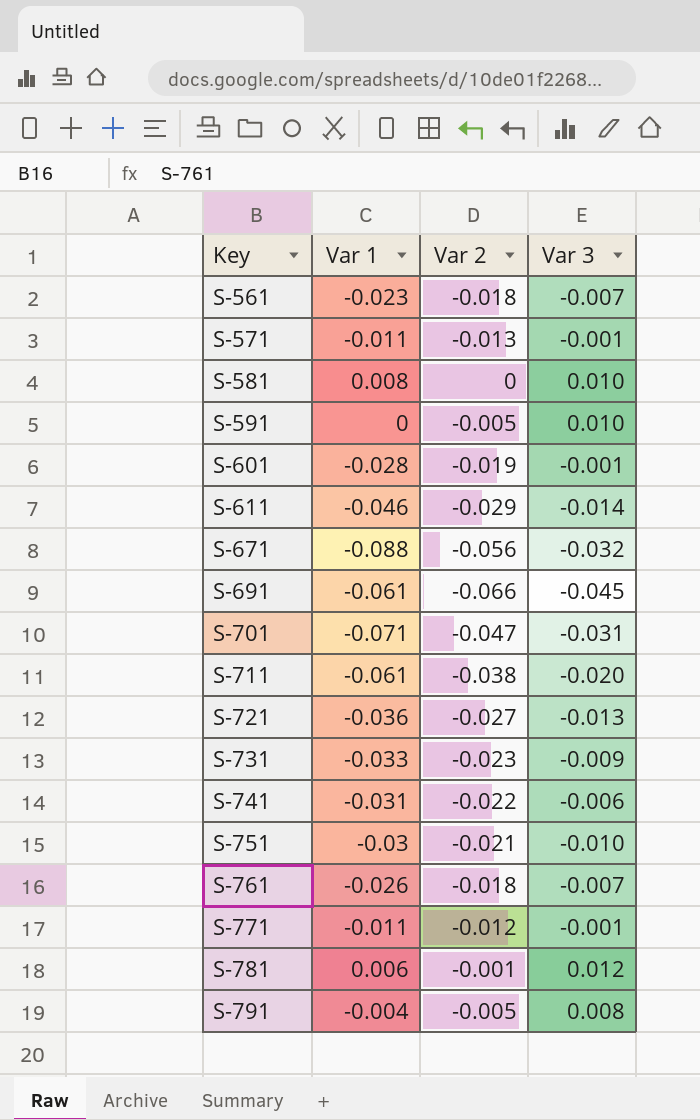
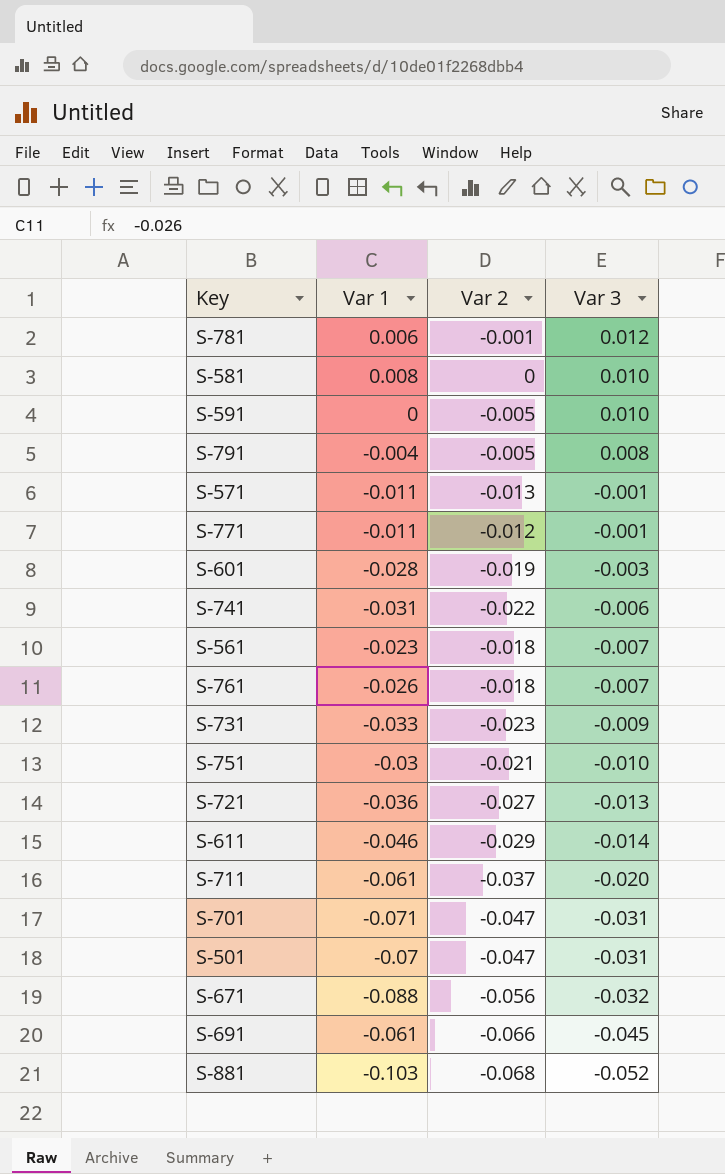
row order: Key ascending -> Var 3 descending
S-601 | Var 3: -0.001 -> -0.003
S-711 | Var 2: -0.038 -> -0.037
row S-501: none -> -0.07 | -0.047 | -0.031
row S-881: none -> -0.103 | -0.068 | -0.052

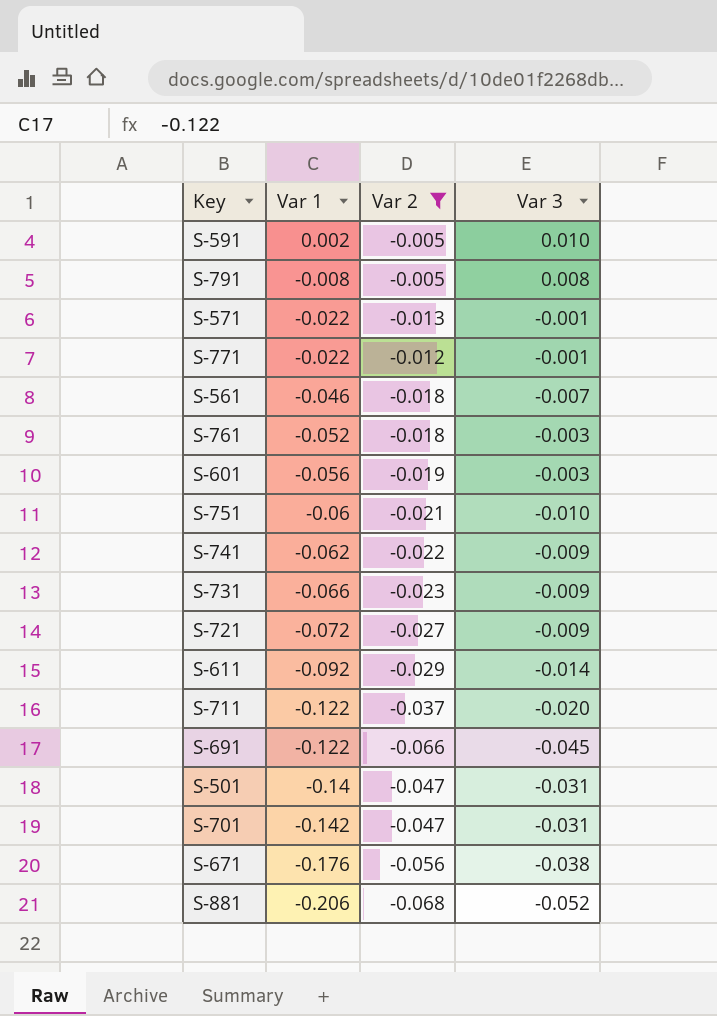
filter: none -> Var 2 <= -0.005
row order: Var 3 descending -> Var 1 descending
S-591 | Var 1: 0 -> 0.002
S-791 | Var 1: -0.004 -> -0.008
S-571 | Var 1: -0.011 -> -0.022
S-771 | Var 1: -0.011 -> -0.022
S-561 | Var 1: -0.023 -> -0.046
S-761 | Var 1: -0.026 -> -0.052
S-761 | Var 3: -0.007 -> -0.003
S-601 | Var 1: -0.028 -> -0.056
S-751 | Var 1: -0.03 -> -0.06
S-741 | Var 1: -0.031 -> -0.062
S-741 | Var 3: -0.006 -> -0.009
S-731 | Var 1: -0.033 -> -0.066
S-721 | Var 1: -0.036 -> -0.072
S-721 | Var 3: -0.013 -> -0.009
S-611 | Var 1: -0.046 -> -0.092
S-711 | Var 1: -0.061 -> -0.122
S-691 | Var 1: -0.061 -> -0.122
S-501 | Var 1: -0.07 -> -0.14
S-701 | Var 1: -0.071 -> -0.142
S-671 | Var 1: -0.088 -> -0.176
S-671 | Var 3: -0.032 -> -0.038
S-881 | Var 1: -0.103 -> -0.206

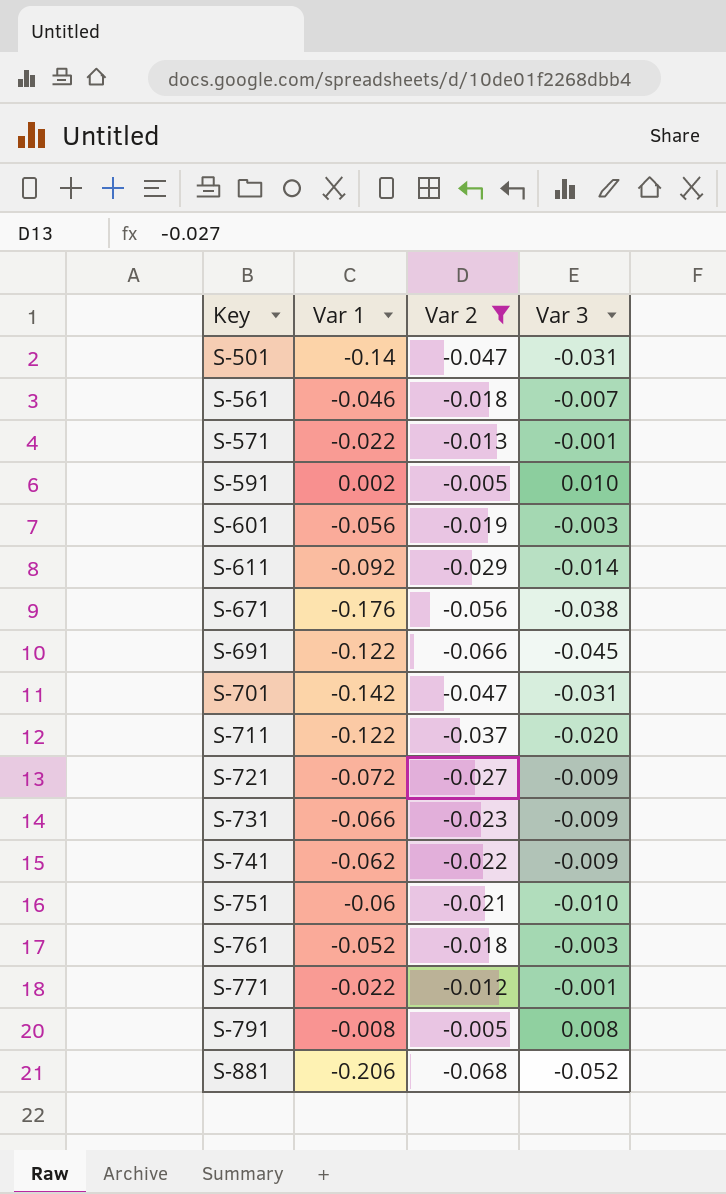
row order: Var 1 descending -> Key ascending

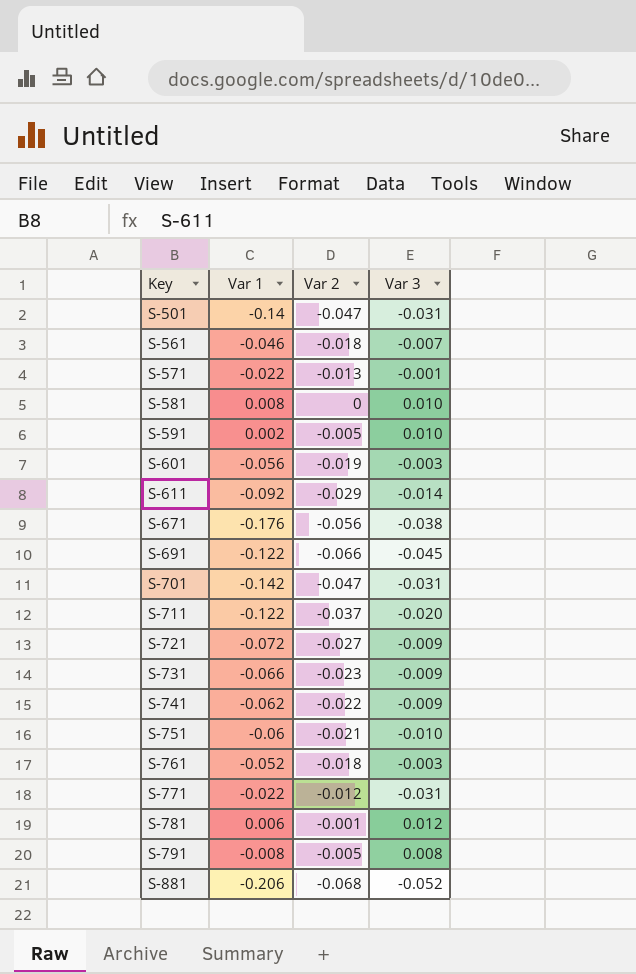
filter: Var 2 <= -0.005 -> none
S-771 | Var 3: -0.001 -> -0.031

